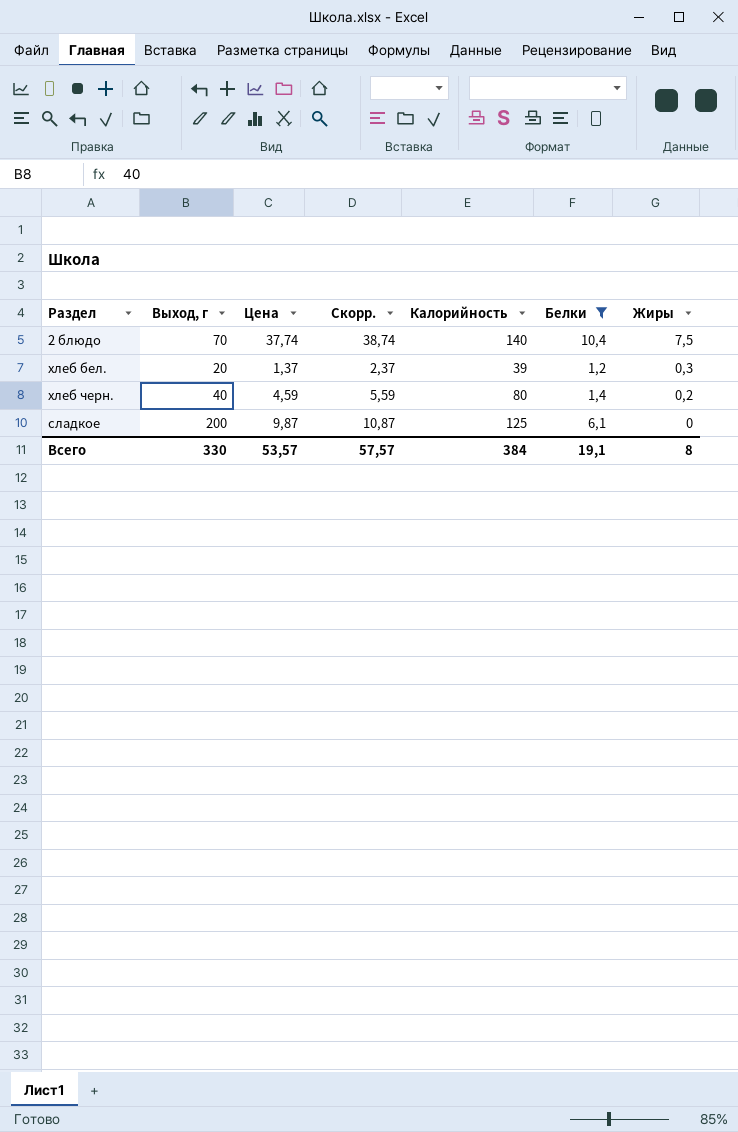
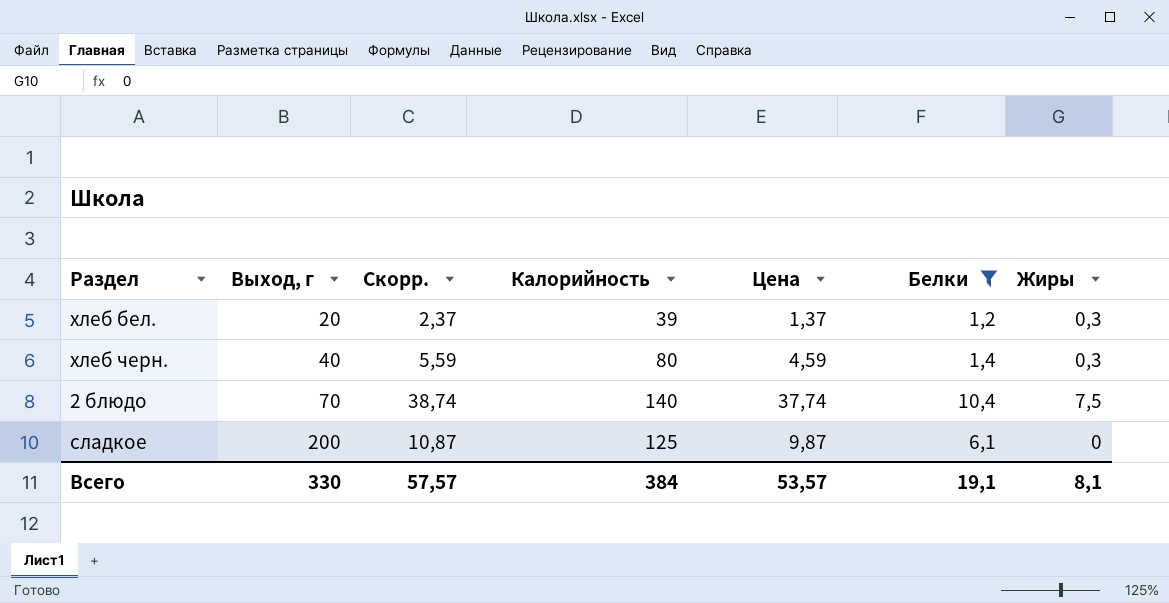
row order: Жиры descending -> Выход, г ascending
column Цена | position: 3 -> 5
хлеб черн. | Жиры: 0,2 -> 0,3
Всего | Жиры: 8 -> 8,1

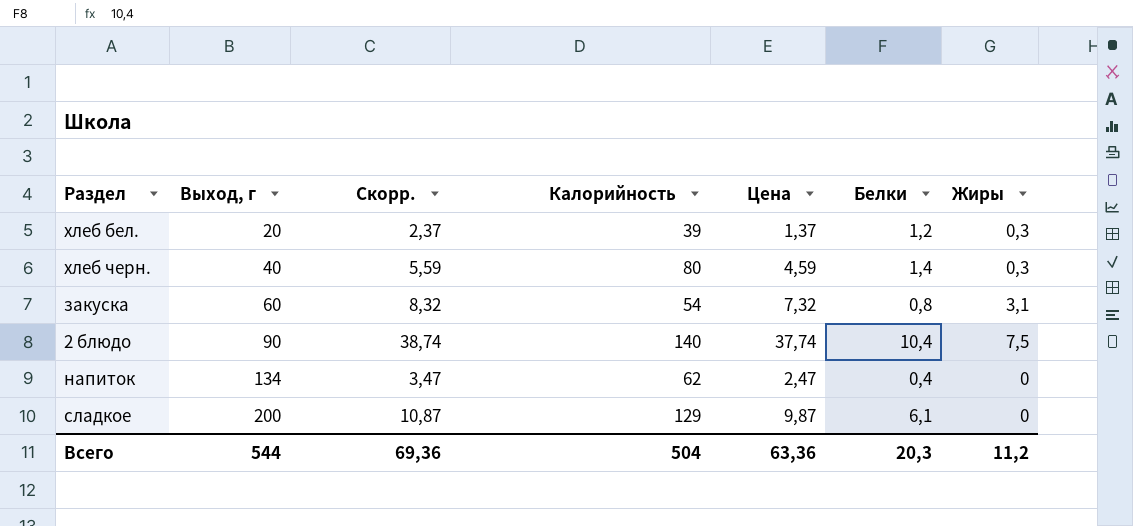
filter: Белки >= 1,2 -> none
2 блюдо | Выход, г: 70 -> 90
сладкое | Калорийность: 125 -> 129
Всего | Выход, г: 330 -> 544
Всего | Скорр.: 57,57 -> 69,36
Всего | Калорийность: 384 -> 504
Всего | Цена: 53,57 -> 63,36
Всего | Белки: 19,1 -> 20,3
Всего | Жиры: 8,1 -> 11,2

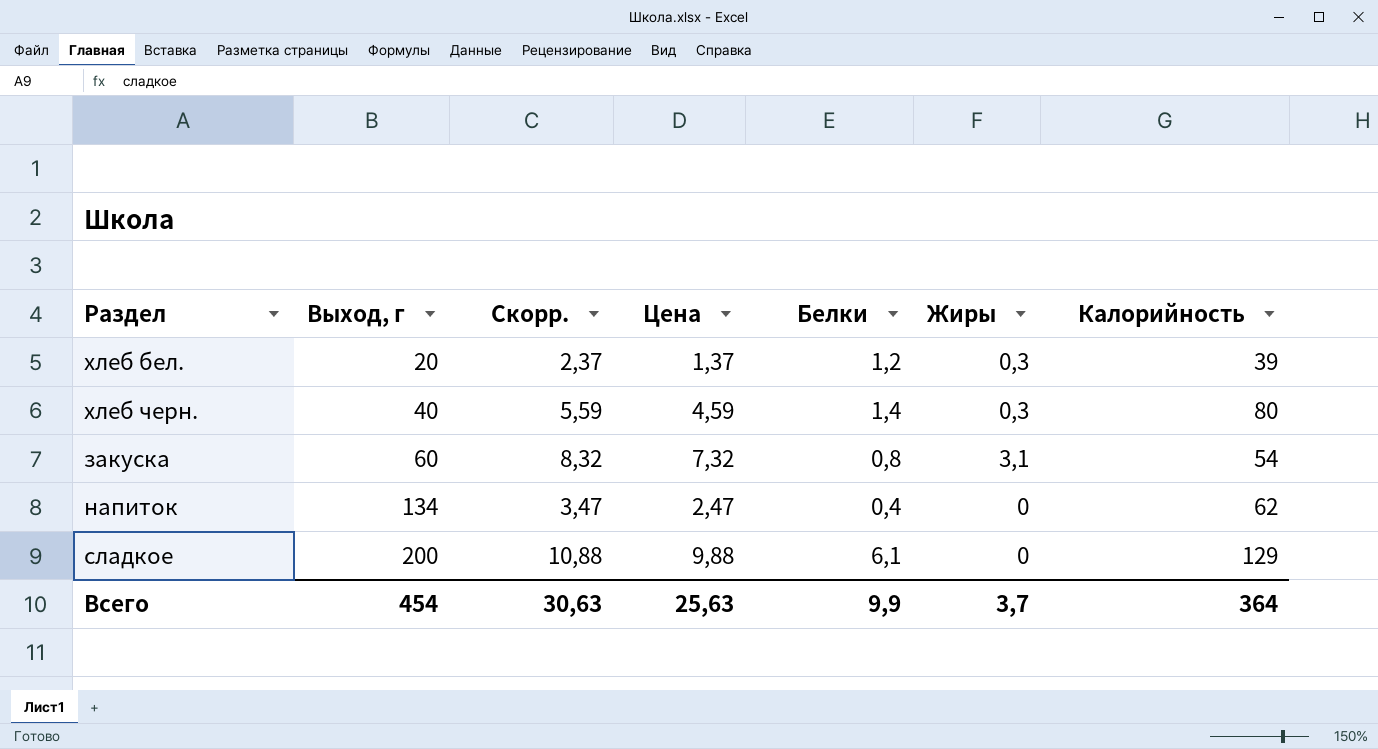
column Калорийность | position: 4 -> 7
row 2 блюдо: 90 | 38,74 | 140 | 37,74 | 10,4 | 7,5 -> none
сладкое | Скорр.: 10,87 -> 10,88
сладкое | Цена: 9,87 -> 9,88
Всего | Выход, г: 544 -> 454
Всего | Скорр.: 69,36 -> 30,63
Всего | Цена: 63,36 -> 25,63
Всего | Белки: 20,3 -> 9,9
Всего | Жиры: 11,2 -> 3,7
Всего | Калорийность: 504 -> 364

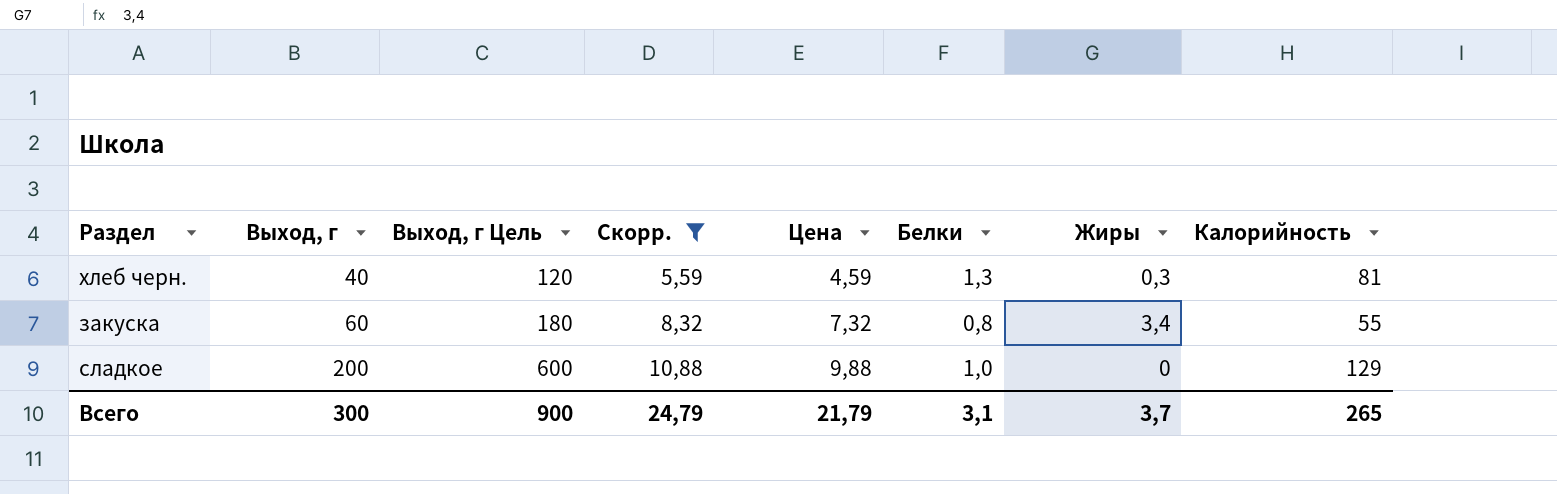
filter: none -> Скорр. >= 5,59
column Выход, г Цель | formula: none -> [Выход, г] * 3
хлеб черн. | Белки: 1,4 -> 1,3
хлеб черн. | Калорийность: 80 -> 81
закуска | Жиры: 3,1 -> 3,4
закуска | Калорийность: 54 -> 55
сладкое | Белки: 6,1 -> 1,0
Всего | Выход, г: 454 -> 300
Всего | Скорр.: 30,63 -> 24,79
Всего | Цена: 25,63 -> 21,79
Всего | Белки: 9,9 -> 3,1
Всего | Калорийность: 364 -> 265

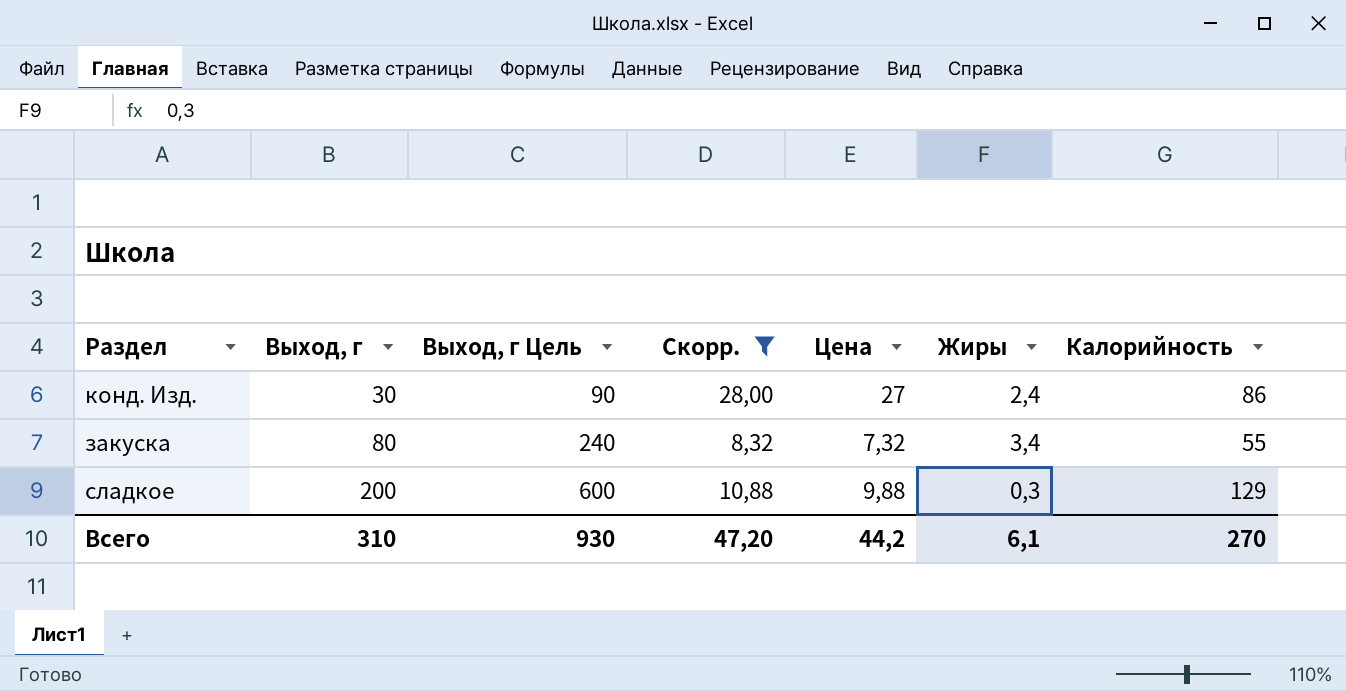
column Белки | position: 6 -> none
row хлеб черн.: 40 | 120 | 5,59 | 4,59 | 1,3 | 0,3 | 81 -> none
row конд. Изд.: none -> 30 | 90 | 28,00 | 27 | 2,4 | 86
закуска | Выход, г: 60 -> 80
закуска | Выход, г Цель: 180 -> 240
сладкое | Жиры: 0 -> 0,3
Всего | Выход, г: 300 -> 310
Всего | Выход, г Цель: 900 -> 930
Всего | Скорр.: 24,79 -> 47,20
Всего | Цена: 21,79 -> 44,2
Всего | Жиры: 3,7 -> 6,1
Всего | Калорийность: 265 -> 270

